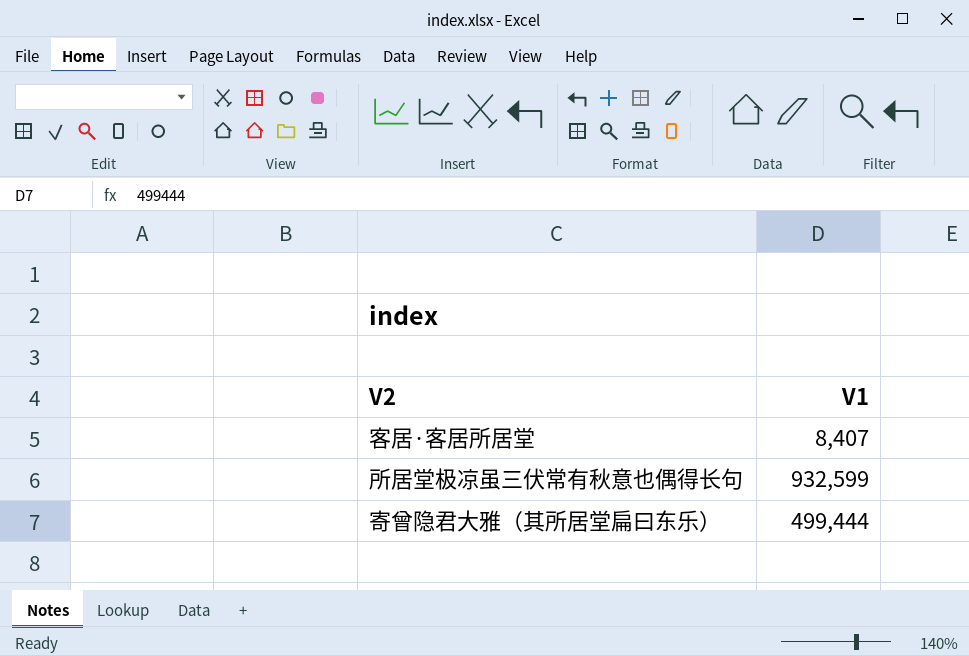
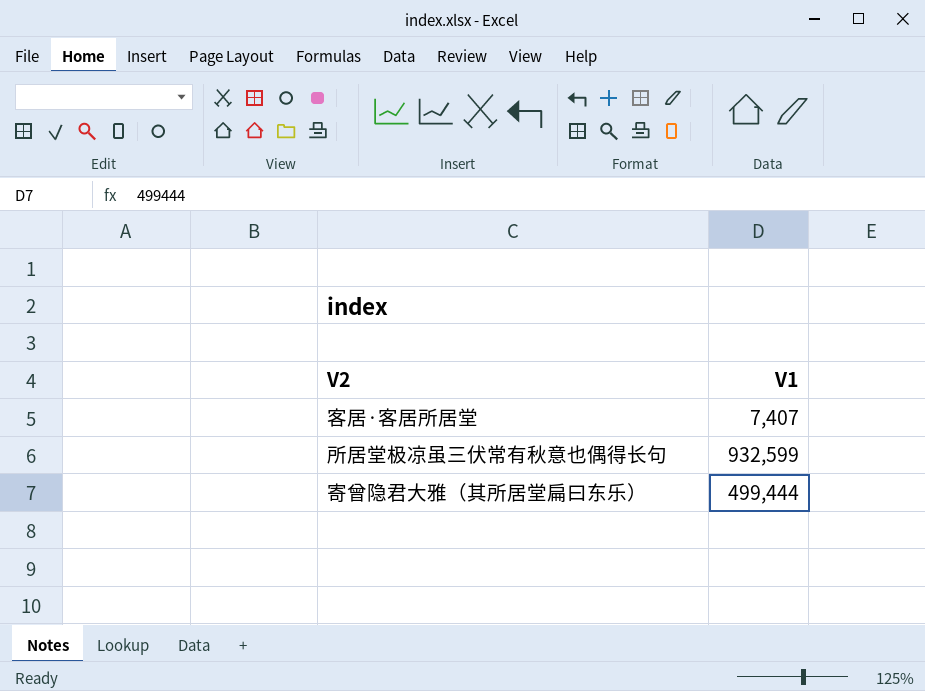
客居·客居所居堂 | V1: 8,407 -> 7,407

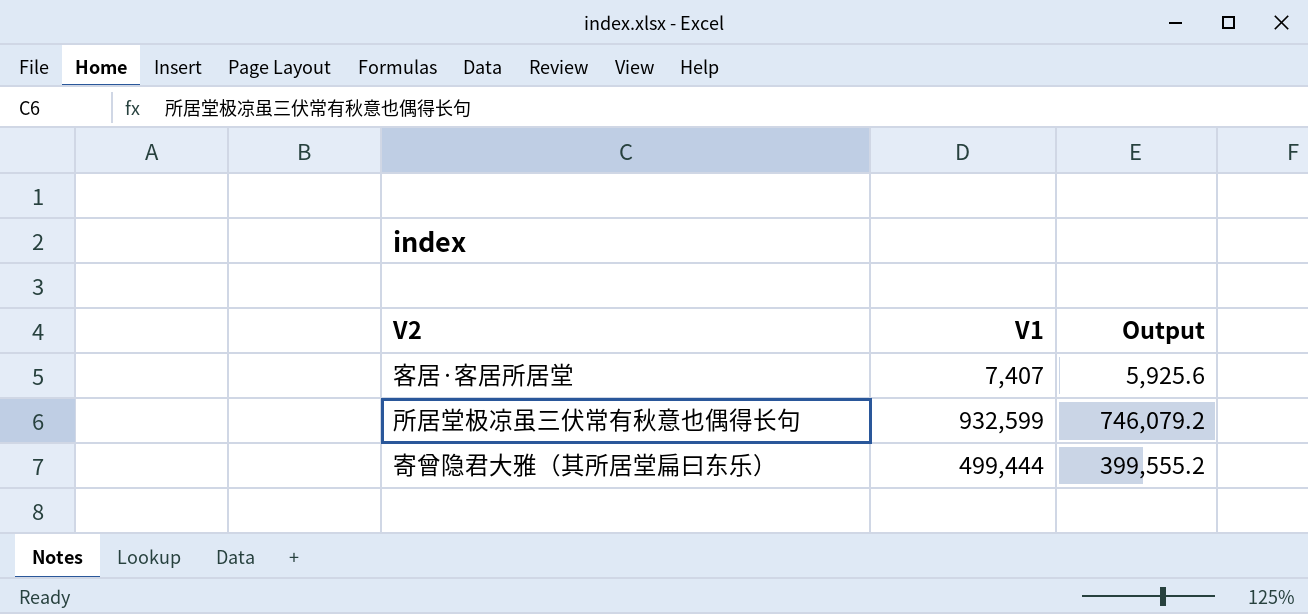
column Output | formula: none -> [V1] * 0.8

